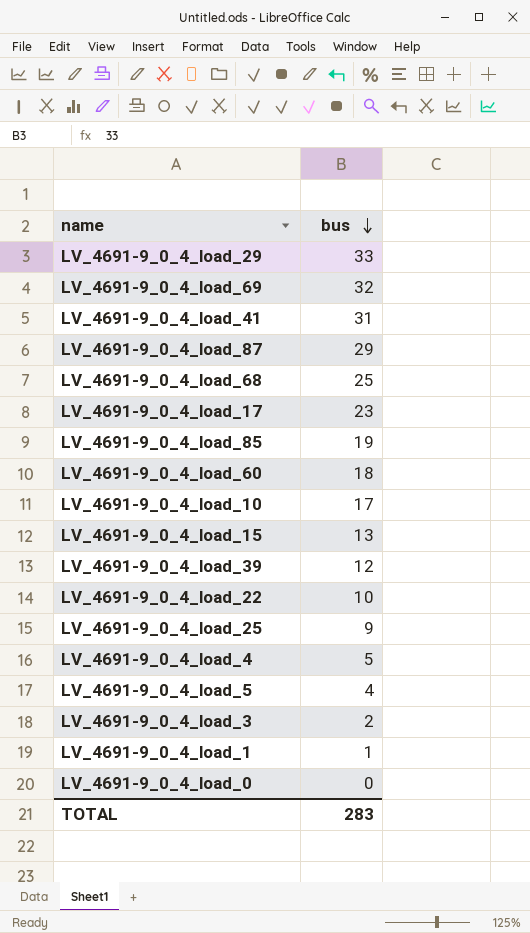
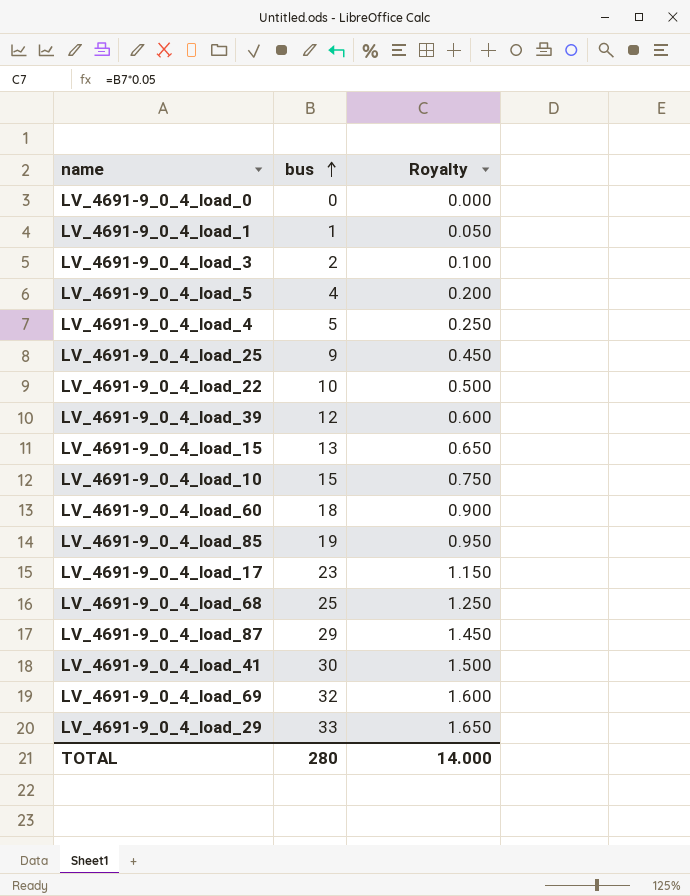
row order: bus descending -> bus ascending
column Royalty | formula: none -> [bus] * 0.05
LV_4691-9_0_4_load_10 | bus: 17 -> 15
LV_4691-9_0_4_load_41 | bus: 31 -> 30
TOTAL | bus: 283 -> 280

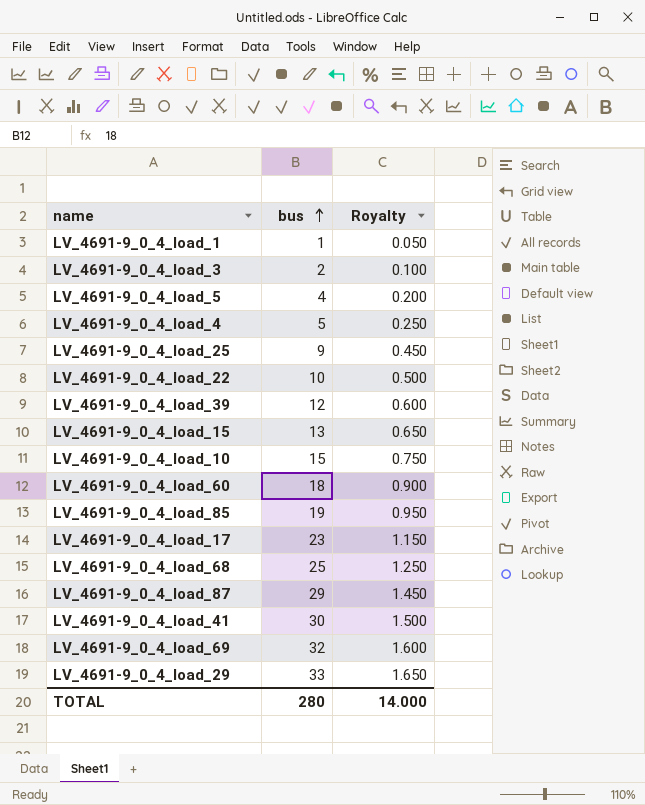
row LV_4691-9_0_4_load_0: 0 | 0.000 -> none

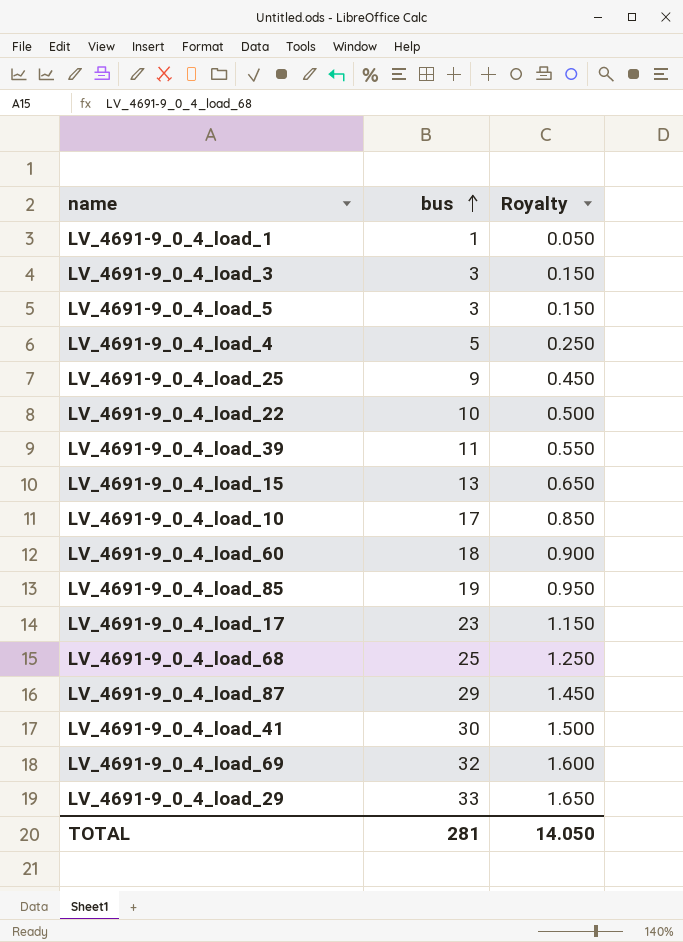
LV_4691-9_0_4_load_3 | bus: 2 -> 3
LV_4691-9_0_4_load_3 | Royalty: 0.100 -> 0.150
LV_4691-9_0_4_load_5 | bus: 4 -> 3
LV_4691-9_0_4_load_5 | Royalty: 0.200 -> 0.150
LV_4691-9_0_4_load_39 | bus: 12 -> 11
LV_4691-9_0_4_load_39 | Royalty: 0.600 -> 0.550
LV_4691-9_0_4_load_10 | bus: 15 -> 17
LV_4691-9_0_4_load_10 | Royalty: 0.750 -> 0.850
TOTAL | bus: 280 -> 281
TOTAL | Royalty: 14.000 -> 14.050

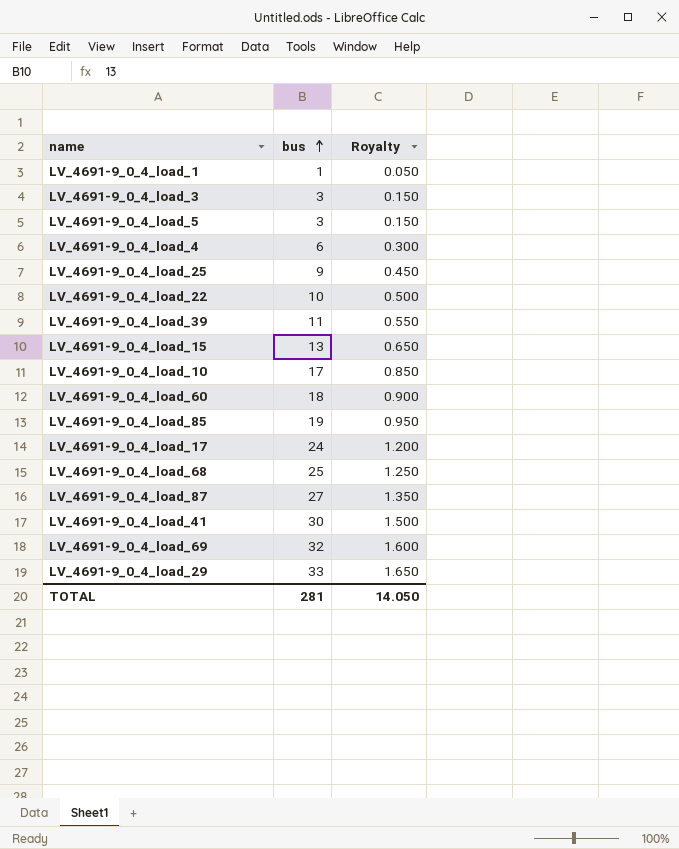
LV_4691-9_0_4_load_4 | bus: 5 -> 6
LV_4691-9_0_4_load_4 | Royalty: 0.250 -> 0.300
LV_4691-9_0_4_load_17 | bus: 23 -> 24
LV_4691-9_0_4_load_17 | Royalty: 1.150 -> 1.200
LV_4691-9_0_4_load_87 | bus: 29 -> 27
LV_4691-9_0_4_load_87 | Royalty: 1.450 -> 1.350

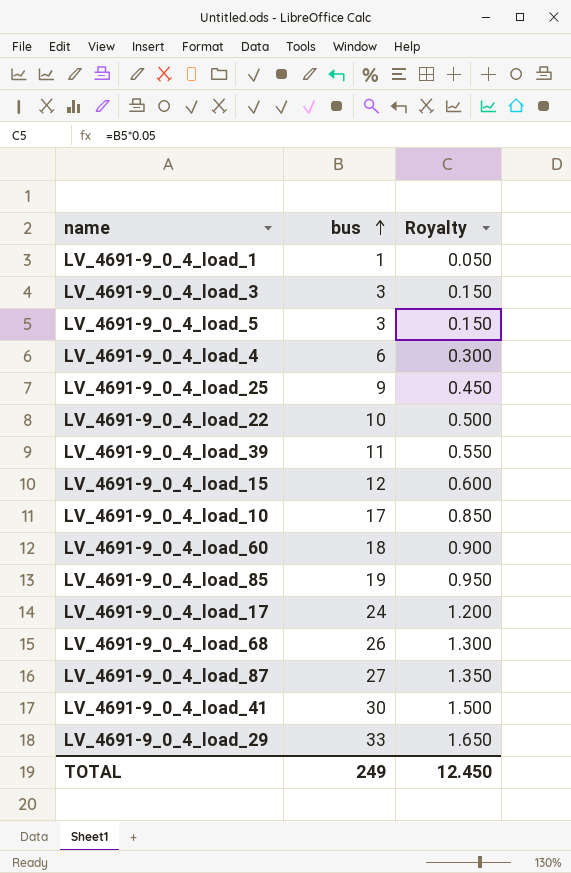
row LV_4691-9_0_4_load_69: 32 | 1.600 -> none
LV_4691-9_0_4_load_15 | bus: 13 -> 12
LV_4691-9_0_4_load_15 | Royalty: 0.650 -> 0.600
LV_4691-9_0_4_load_68 | bus: 25 -> 26
LV_4691-9_0_4_load_68 | Royalty: 1.250 -> 1.300
TOTAL | bus: 281 -> 249
TOTAL | Royalty: 14.050 -> 12.450

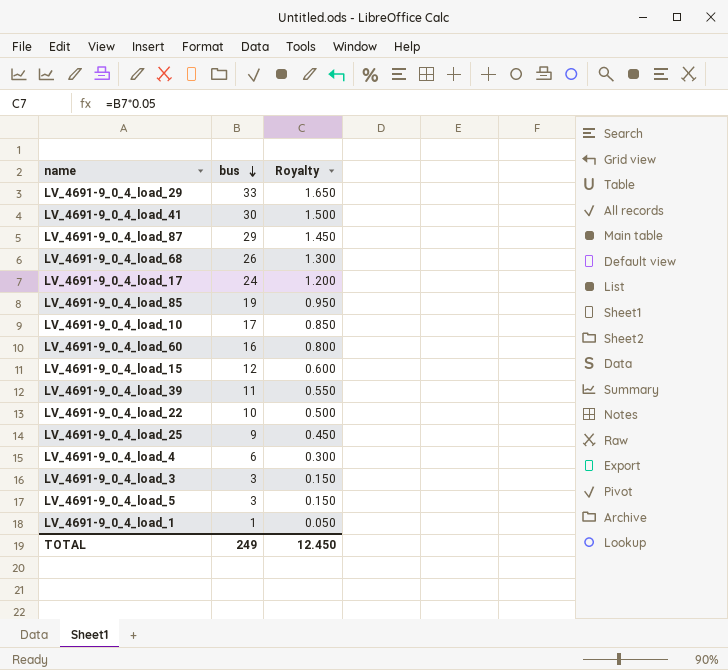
row order: bus ascending -> bus descending
LV_4691-9_0_4_load_87 | bus: 27 -> 29
LV_4691-9_0_4_load_87 | Royalty: 1.350 -> 1.450
LV_4691-9_0_4_load_60 | bus: 18 -> 16
LV_4691-9_0_4_load_60 | Royalty: 0.900 -> 0.800

